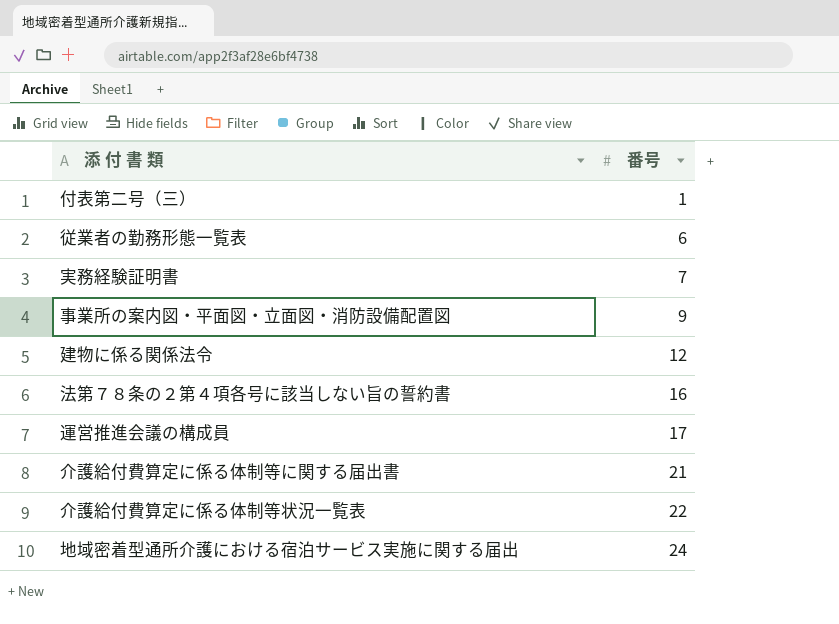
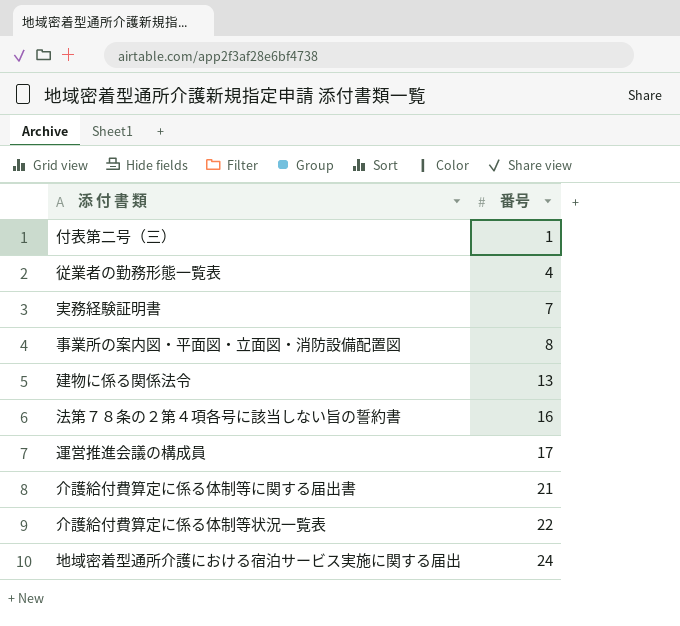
従業者の勤務形態一覧表 | 番号: 6 -> 4
事業所の案内図・平面図・立面図・消防設備配置図 | 番号: 9 -> 8
建物に係る関係法令 | 番号: 12 -> 13

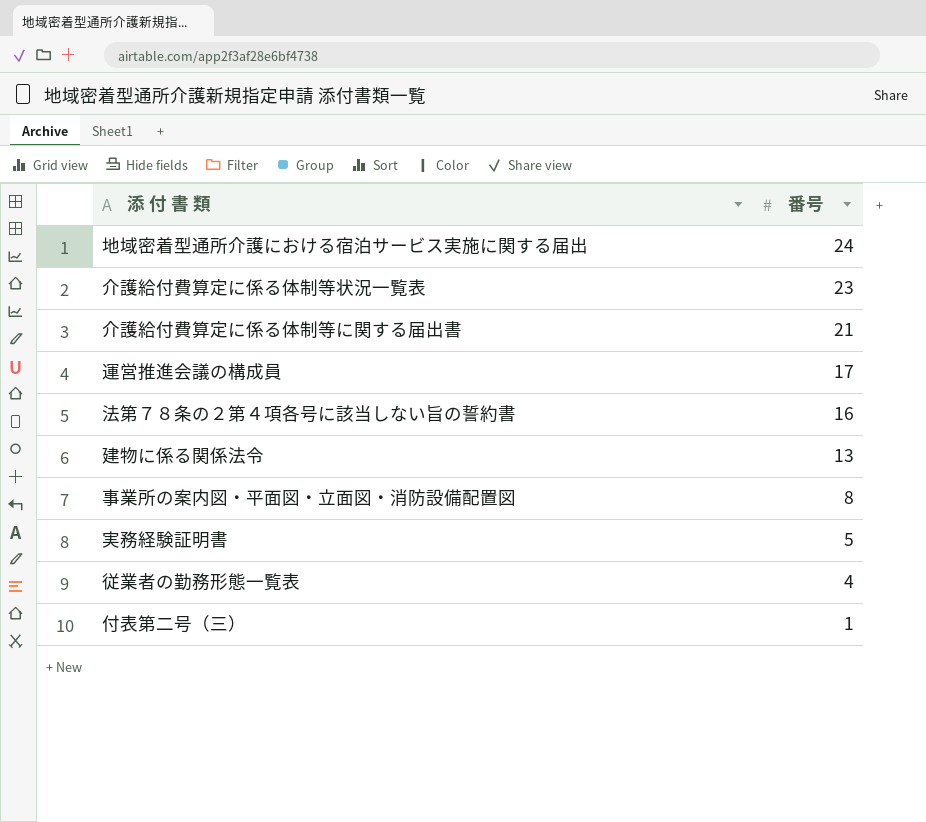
row order: 番号 ascending -> 番号 descending
介護給付費算定に係る体制等状況一覧表 | 番号: 22 -> 23
実務経験証明書 | 番号: 7 -> 5

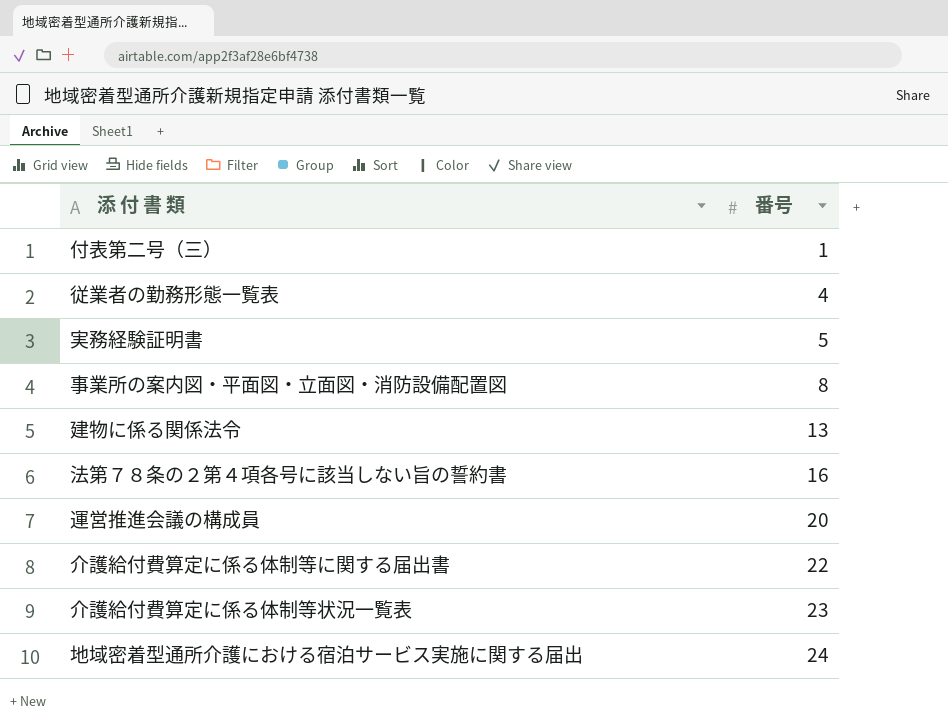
row order: 番号 descending -> 番号 ascending
運営推進会議の構成員 | 番号: 17 -> 20
介護給付費算定に係る体制等に関する届出書 | 番号: 21 -> 22

